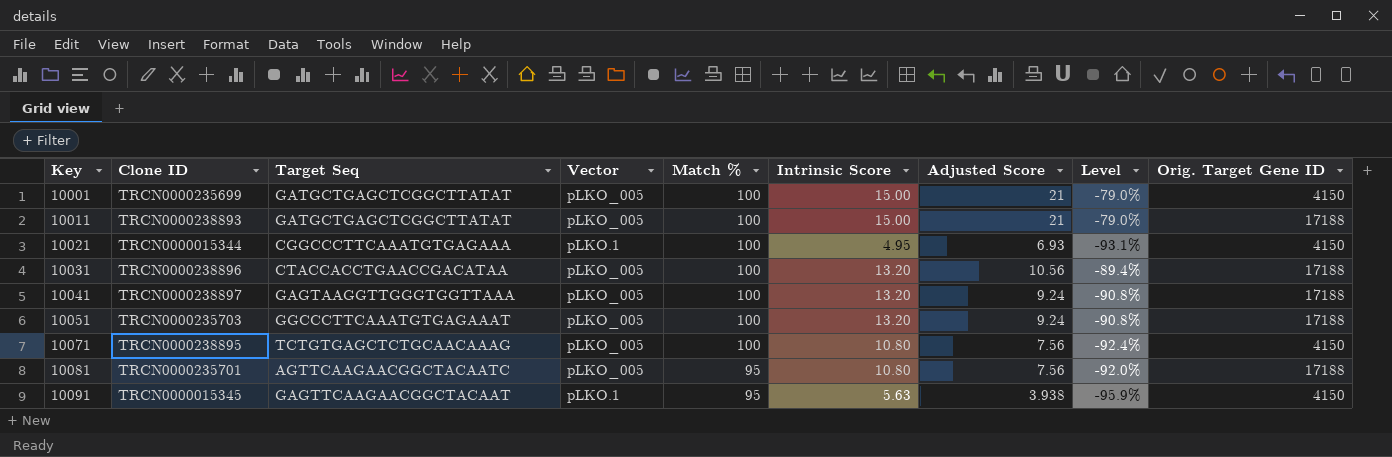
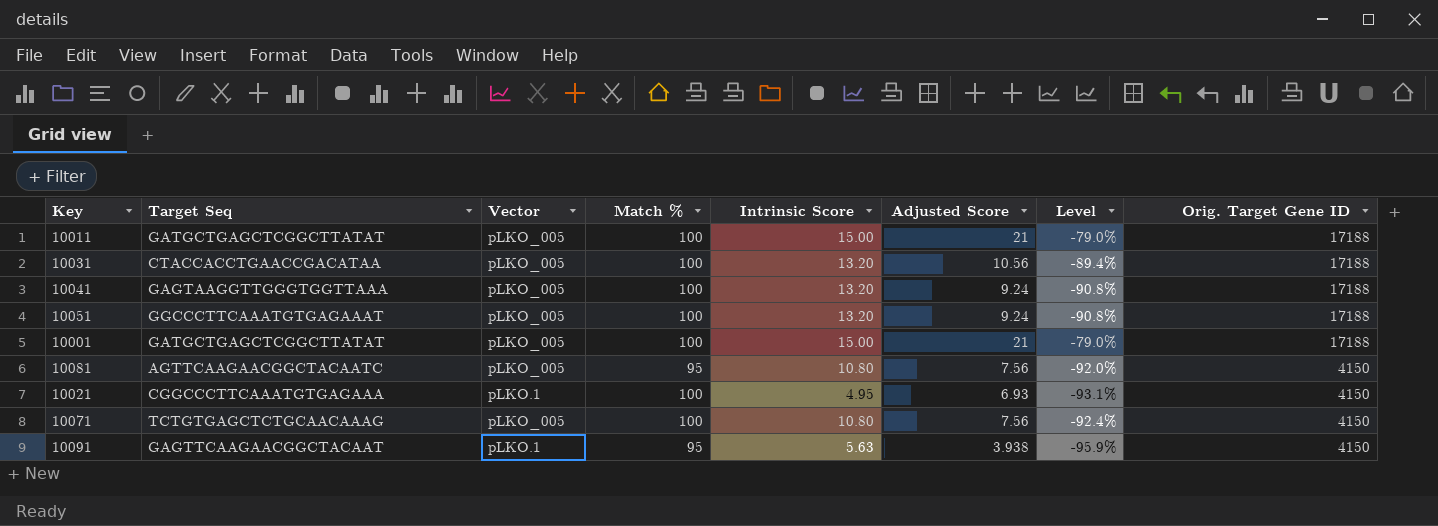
row order: Key ascending -> Orig. Target Gene ID descending
column Clone ID | position: 2 -> none
10001 | Orig. Target Gene ID: 4150 -> 17188
10081 | Orig. Target Gene ID: 17188 -> 4150

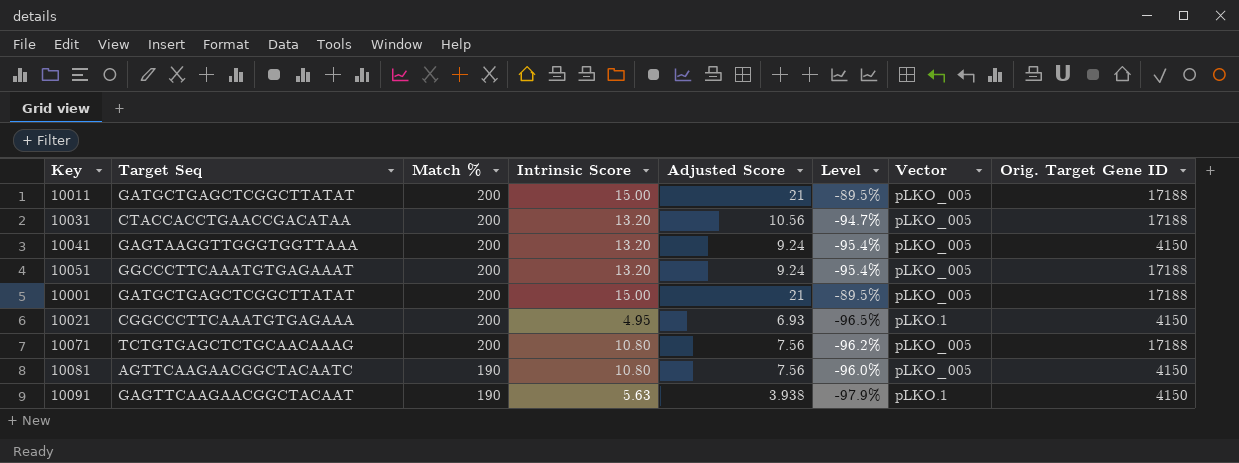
row order: Orig. Target Gene ID descending -> Match % descending
column Vector | position: 3 -> 7
10011 | Match %: 100 -> 200
10011 | Level: -79.0% -> -89.5%
10031 | Match %: 100 -> 200
10031 | Level: -89.4% -> -94.7%
10041 | Match %: 100 -> 200
10041 | Level: -90.8% -> -95.4%
10041 | Orig. Target Gene ID: 17188 -> 4150
10051 | Match %: 100 -> 200
10051 | Level: -90.8% -> -95.4%
10001 | Match %: 100 -> 200
10001 | Level: -79.0% -> -89.5%
10021 | Match %: 100 -> 200
10021 | Level: -93.1% -> -96.5%
10071 | Match %: 100 -> 200
10071 | Level: -92.4% -> -96.2%
10071 | Orig. Target Gene ID: 4150 -> 17188
10081 | Match %: 95 -> 190
10081 | Level: -92.0% -> -96.0%
10091 | Match %: 95 -> 190
10091 | Level: -95.9% -> -97.9%

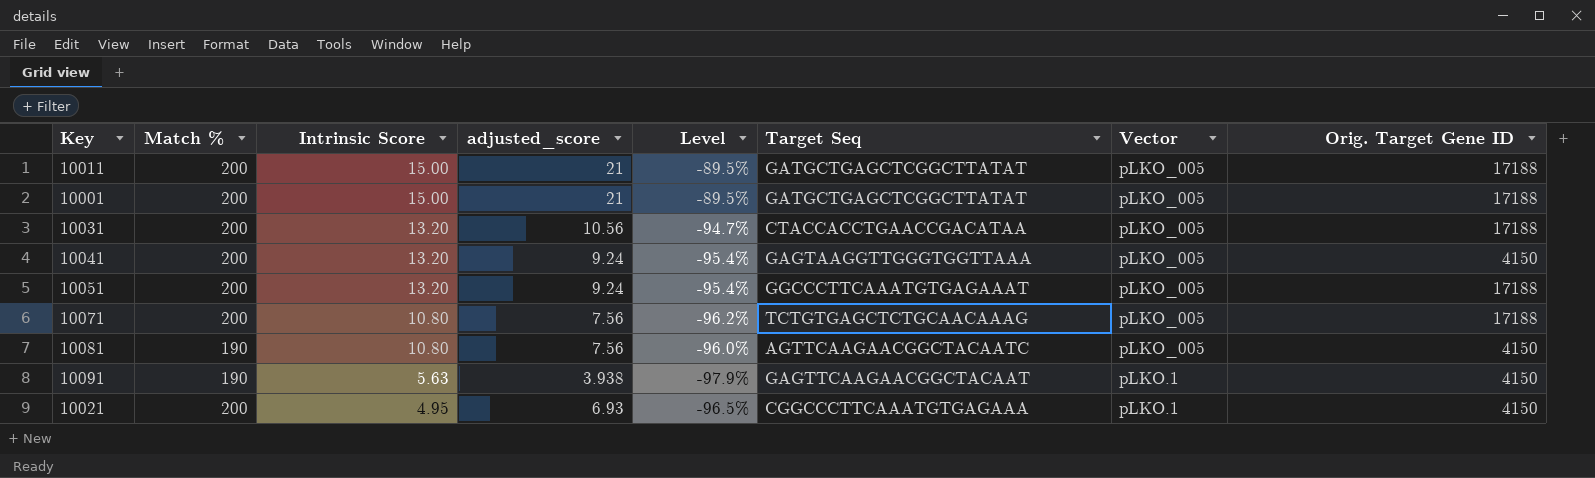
row order: Match % descending -> Intrinsic Score descending
column name: Adjusted Score -> adjusted_score
column Target Seq | position: 2 -> 6

